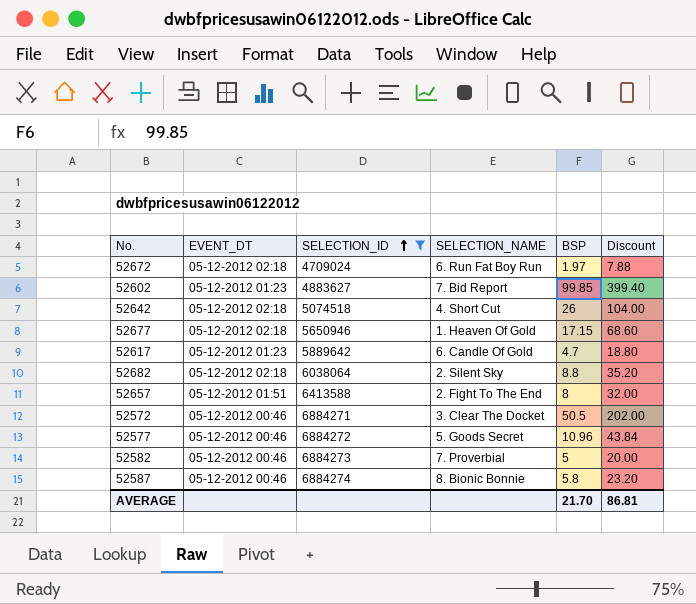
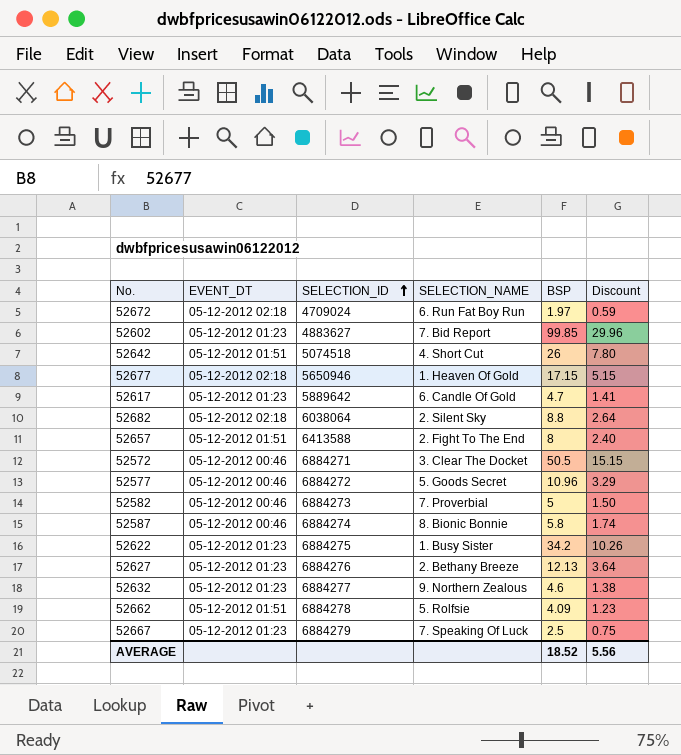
filter: SELECTION_ID <= 6884274 -> none
column Discount | formula: [BSP] * 4 -> [BSP] * 0.3
52642 | EVENT_DT: 05-12-2012 02:18 -> 05-12-2012 01:51
AVERAGE | BSP: 21.70 -> 18.52
AVERAGE | Discount: 86.81 -> 5.56

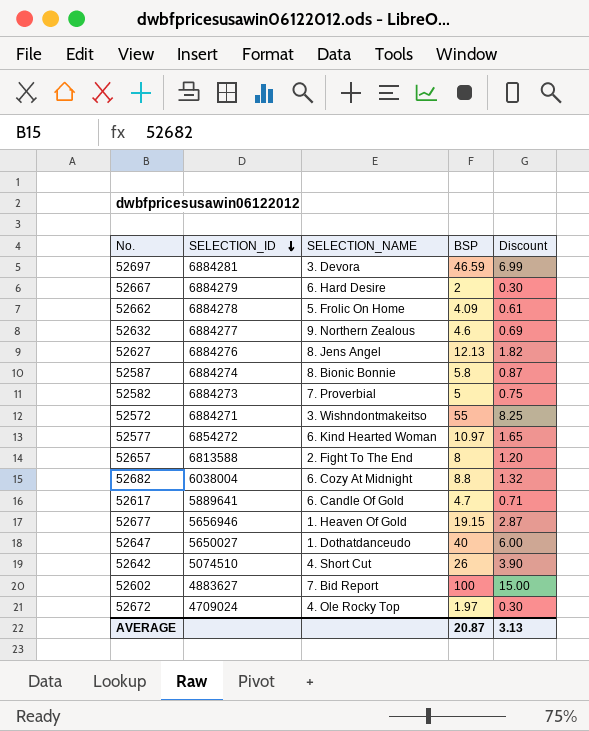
row order: SELECTION_ID ascending -> SELECTION_ID descending
column EVENT_DT | position: 2 -> none
column Discount | formula: [BSP] * 0.3 -> [BSP] * 0.15
row 52622: 05-12-2012 01:23 | 6884275 | 1. Busy Sister | 34.2 | 10.26 -> none
row 52697: none -> 6884281 | 3. Devora | 46.59 | 6.99
52667 | SELECTION_NAME: 7. Speaking Of Luck -> 6. Hard Desire
52667 | BSP: 2.5 -> 2
52662 | SELECTION_NAME: 5. Rolfsie -> 5. Frolic On Home
52627 | SELECTION_NAME: 2. Bethany Breeze -> 8. Jens Angel
52572 | SELECTION_NAME: 3. Clear The Docket -> 3. Wishndontmakeitso
52572 | BSP: 50.5 -> 55
52577 | SELECTION_ID: 6884272 -> 6854272
52577 | SELECTION_NAME: 5. Goods Secret -> 6. Kind Hearted Woman
52577 | BSP: 10.96 -> 10.97
52657 | SELECTION_ID: 6413588 -> 6813588
52682 | SELECTION_ID: 6038064 -> 6038004
52682 | SELECTION_NAME: 2. Silent Sky -> 6. Cozy At Midnight
52617 | SELECTION_ID: 5889642 -> 5889641
52677 | SELECTION_ID: 5650946 -> 5656946
52677 | BSP: 17.15 -> 19.15
row 52647: none -> 5650027 | 1. Dothatdanceudo | 40 | 6.00
52642 | SELECTION_ID: 5074518 -> 5074510
52602 | BSP: 99.85 -> 100
52672 | SELECTION_NAME: 6. Run Fat Boy Run -> 4. Ole Rocky Top
AVERAGE | BSP: 18.52 -> 20.87
AVERAGE | Discount: 5.56 -> 3.13

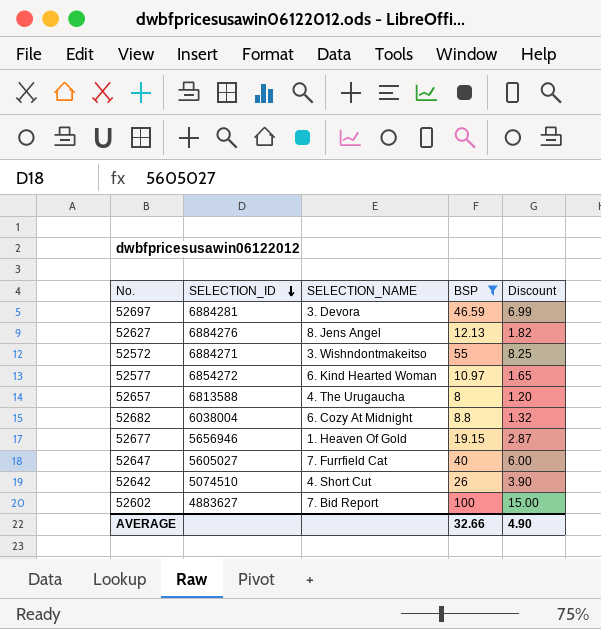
filter: none -> BSP >= 8
52657 | SELECTION_NAME: 2. Fight To The End -> 4. The Urugaucha
52647 | SELECTION_ID: 5650027 -> 5605027
52647 | SELECTION_NAME: 1. Dothatdanceudo -> 7. Furrfield Cat
AVERAGE | BSP: 20.87 -> 32.66
AVERAGE | Discount: 3.13 -> 4.90

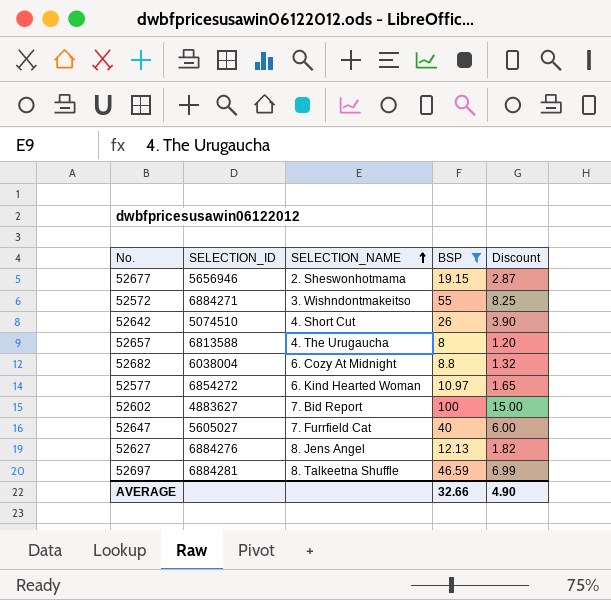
row order: SELECTION_ID descending -> SELECTION_NAME ascending
52677 | SELECTION_NAME: 1. Heaven Of Gold -> 2. Sheswonhotmama
52697 | SELECTION_NAME: 3. Devora -> 8. Talkeetna Shuffle

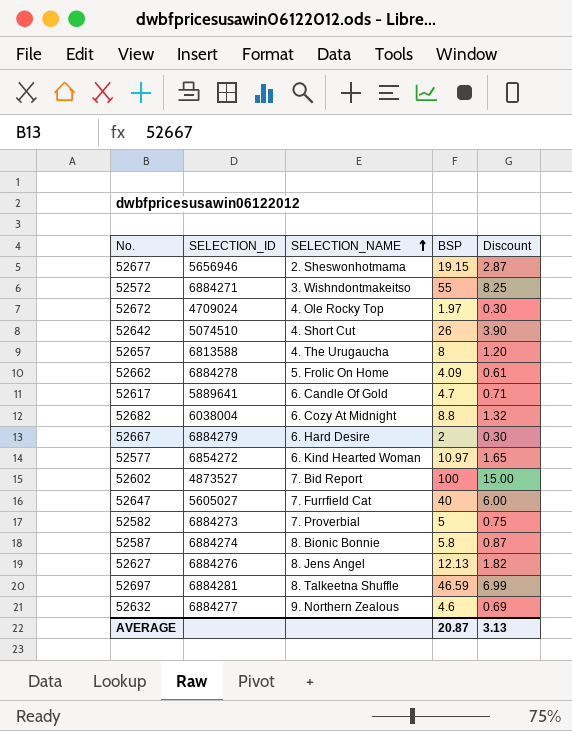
filter: BSP >= 8 -> none
52602 | SELECTION_ID: 4883627 -> 4873527
AVERAGE | BSP: 32.66 -> 20.87
AVERAGE | Discount: 4.90 -> 3.13

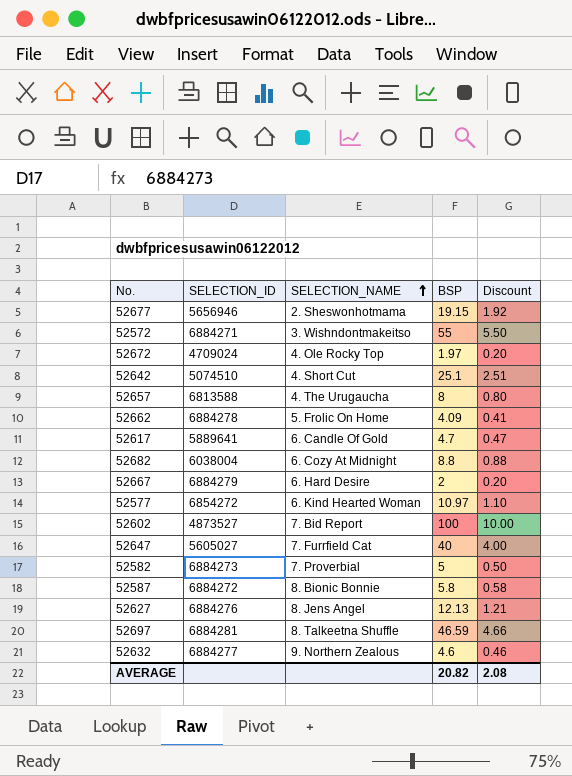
column Discount | formula: [BSP] * 0.15 -> [BSP] * 0.1
52642 | BSP: 26 -> 25.1
52587 | SELECTION_ID: 6884274 -> 6884272
AVERAGE | BSP: 20.87 -> 20.82
AVERAGE | Discount: 3.13 -> 2.08

